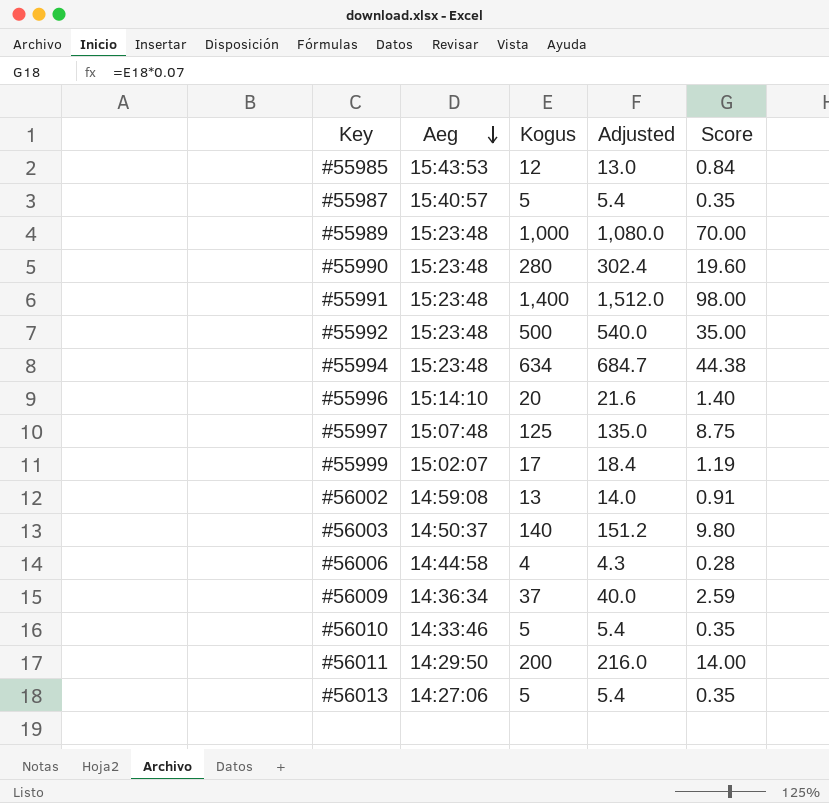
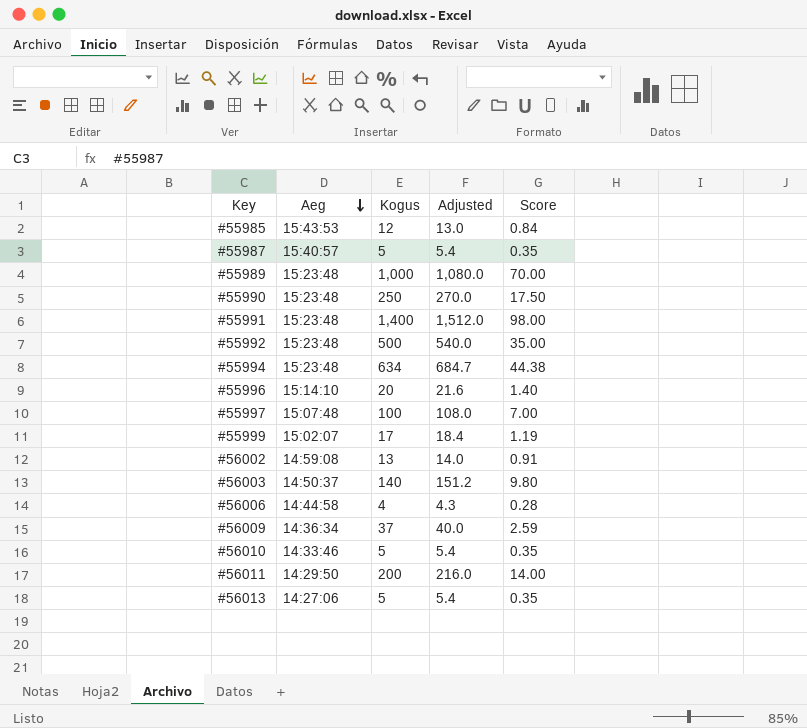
#55990 | Kogus: 280 -> 250
#55990 | Adjusted: 302.4 -> 270.0
#55990 | Score: 19.60 -> 17.50
#55997 | Kogus: 125 -> 100
#55997 | Adjusted: 135.0 -> 108.0
#55997 | Score: 8.75 -> 7.00

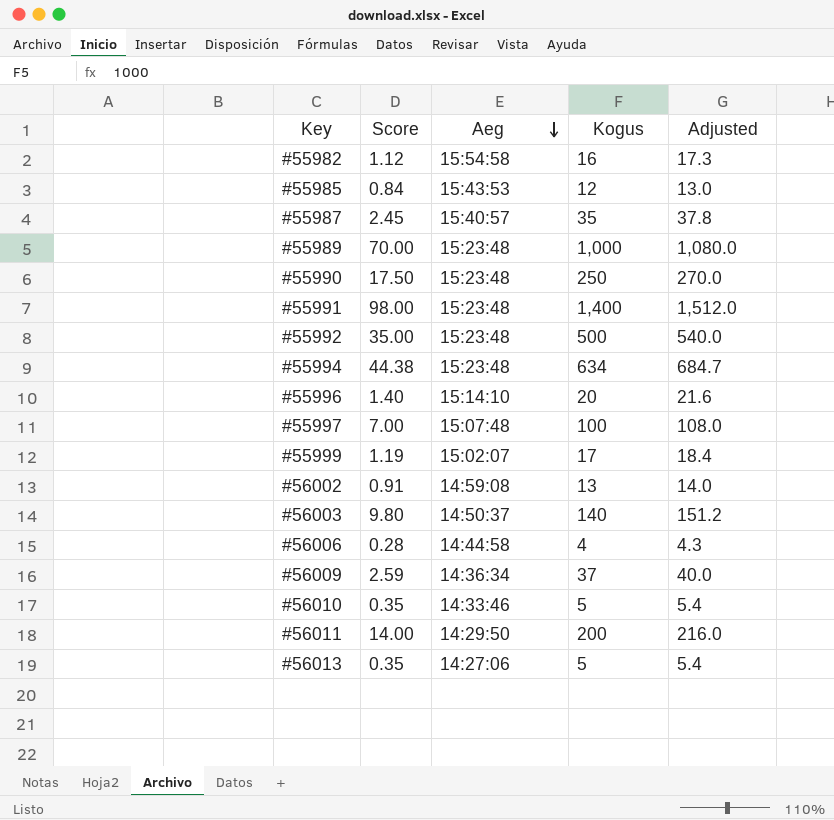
column Score | position: 5 -> 2
row #55982: none -> 1.12 | 15:54:58 | 16 | 17.3
#55987 | Score: 0.35 -> 2.45
#55987 | Kogus: 5 -> 35
#55987 | Adjusted: 5.4 -> 37.8

